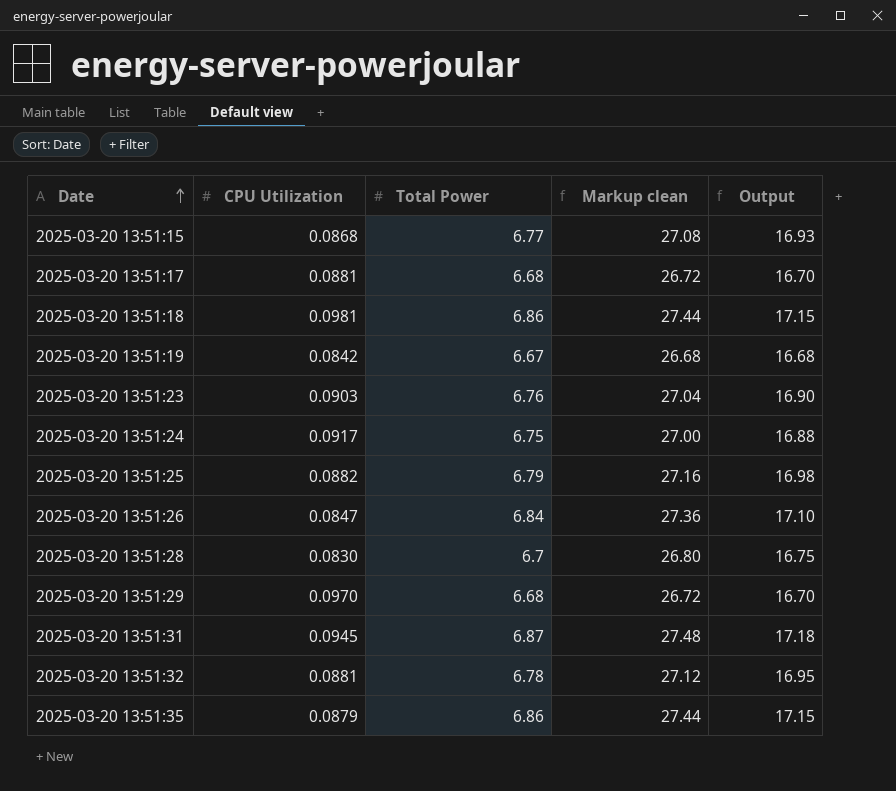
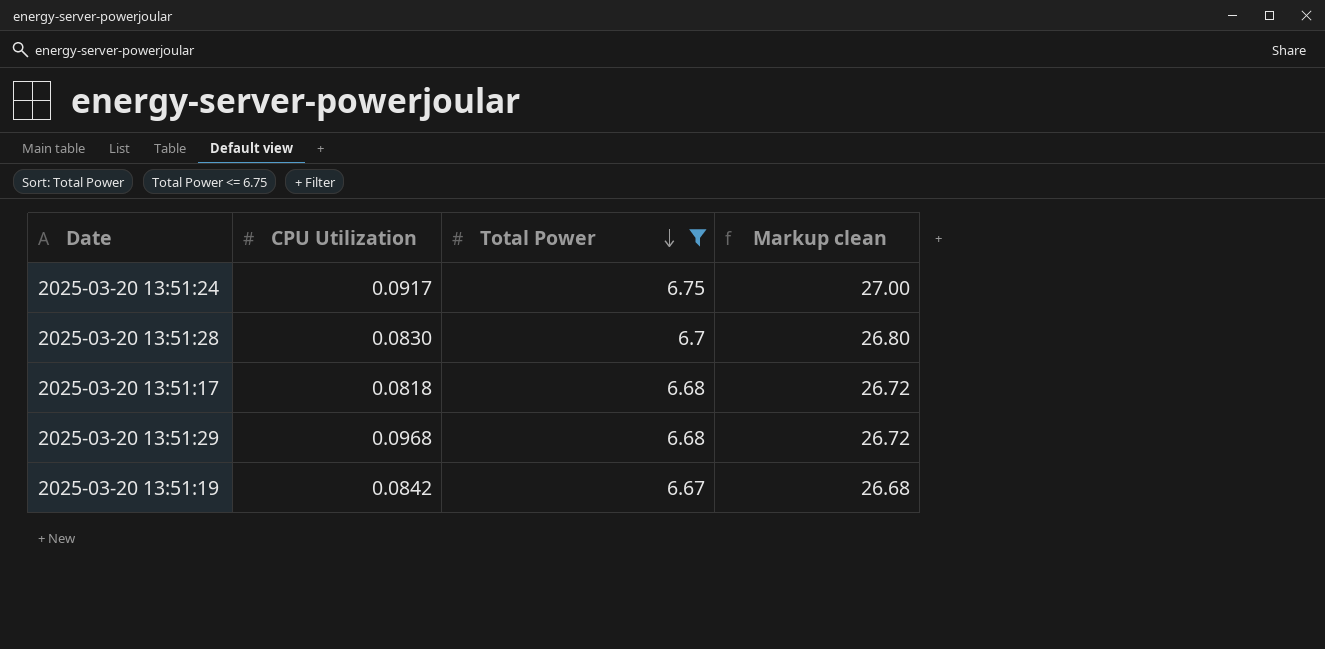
filter: none -> Total Power <= 6.75
row order: Date ascending -> Total Power descending
column Output | formula: [Total Power] * 2.5 -> none
2025-03-20 13:51:17 | CPU Utilization: 0.0881 -> 0.0818
2025-03-20 13:51:29 | CPU Utilization: 0.0970 -> 0.0968

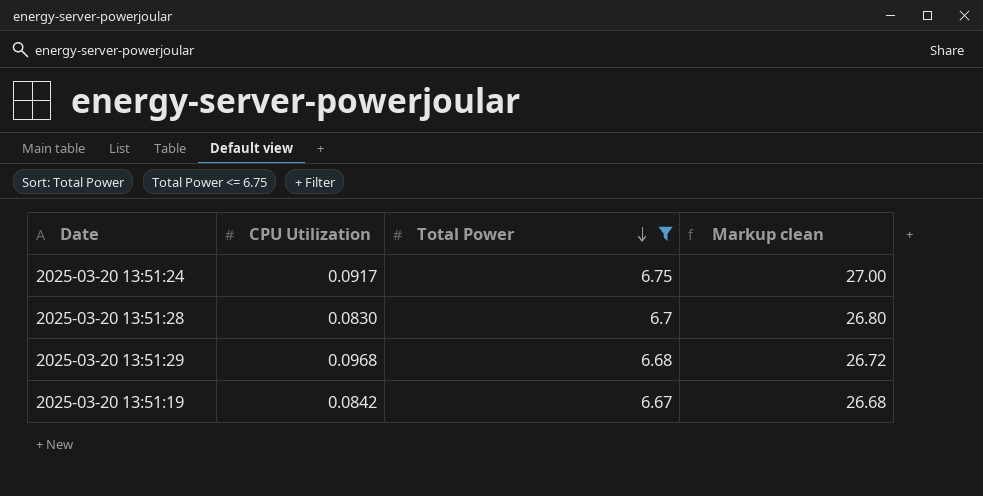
row 2025-03-20 13:51:17: 0.0818 | 6.68 | 26.72 -> none

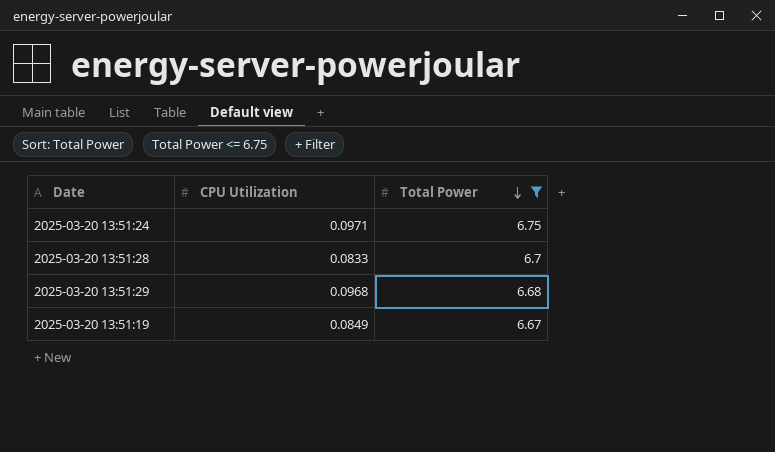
column Markup clean | formula: [Total Power] * 4 -> none
2025-03-20 13:51:24 | CPU Utilization: 0.0917 -> 0.0971
2025-03-20 13:51:28 | CPU Utilization: 0.0830 -> 0.0833
2025-03-20 13:51:19 | CPU Utilization: 0.0842 -> 0.0849

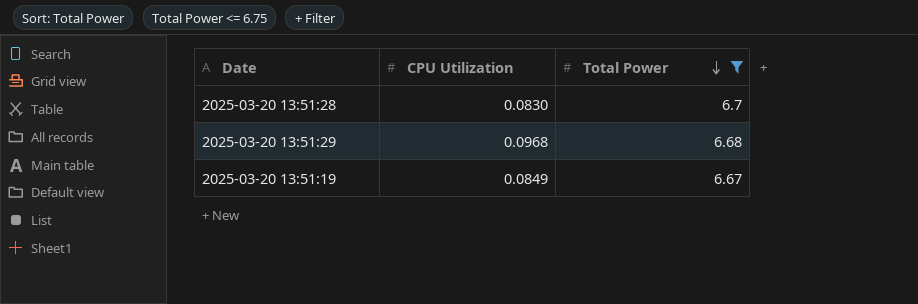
row 2025-03-20 13:51:24: 0.0971 | 6.75 -> none
2025-03-20 13:51:28 | CPU Utilization: 0.0833 -> 0.0830

